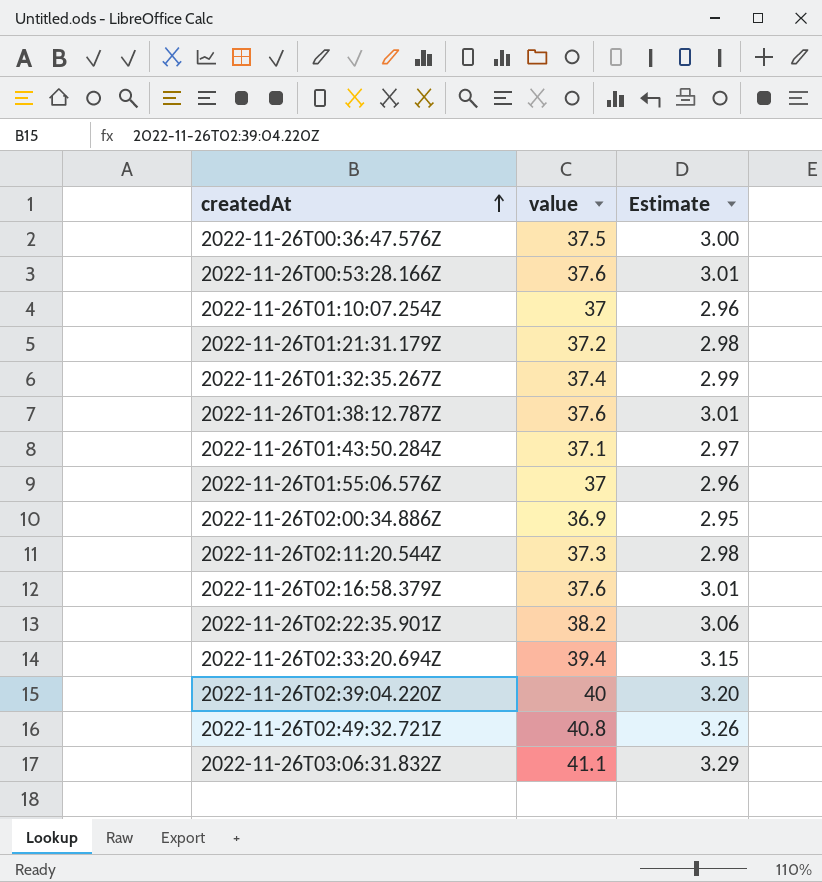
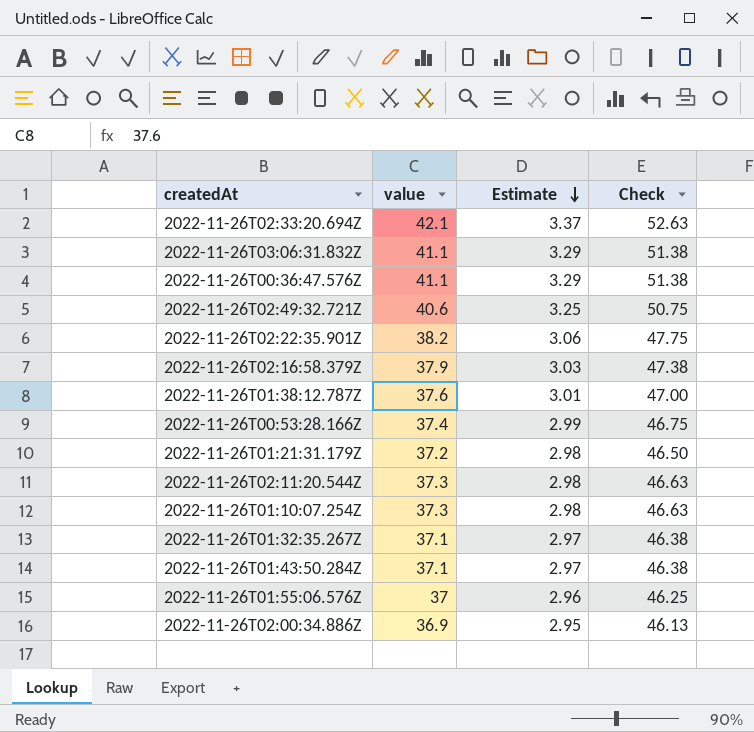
row order: createdAt ascending -> Estimate descending
column Check | formula: none -> [value] * 1.25
row 2022-11-26T02:39:04.220Z: 40 | 3.20 -> none
2022-11-26T02:33:20.694Z | value: 39.4 -> 42.1
2022-11-26T02:33:20.694Z | Estimate: 3.15 -> 3.37
2022-11-26T00:36:47.576Z | value: 37.5 -> 41.1
2022-11-26T00:36:47.576Z | Estimate: 3.00 -> 3.29
2022-11-26T02:49:32.721Z | value: 40.8 -> 40.6
2022-11-26T02:49:32.721Z | Estimate: 3.26 -> 3.25
2022-11-26T02:16:58.379Z | value: 37.6 -> 37.9
2022-11-26T02:16:58.379Z | Estimate: 3.01 -> 3.03
2022-11-26T00:53:28.166Z | value: 37.6 -> 37.4
2022-11-26T00:53:28.166Z | Estimate: 3.01 -> 2.99
2022-11-26T01:10:07.254Z | value: 37 -> 37.3
2022-11-26T01:10:07.254Z | Estimate: 2.96 -> 2.98
2022-11-26T01:32:35.267Z | value: 37.4 -> 37.1
2022-11-26T01:32:35.267Z | Estimate: 2.99 -> 2.97

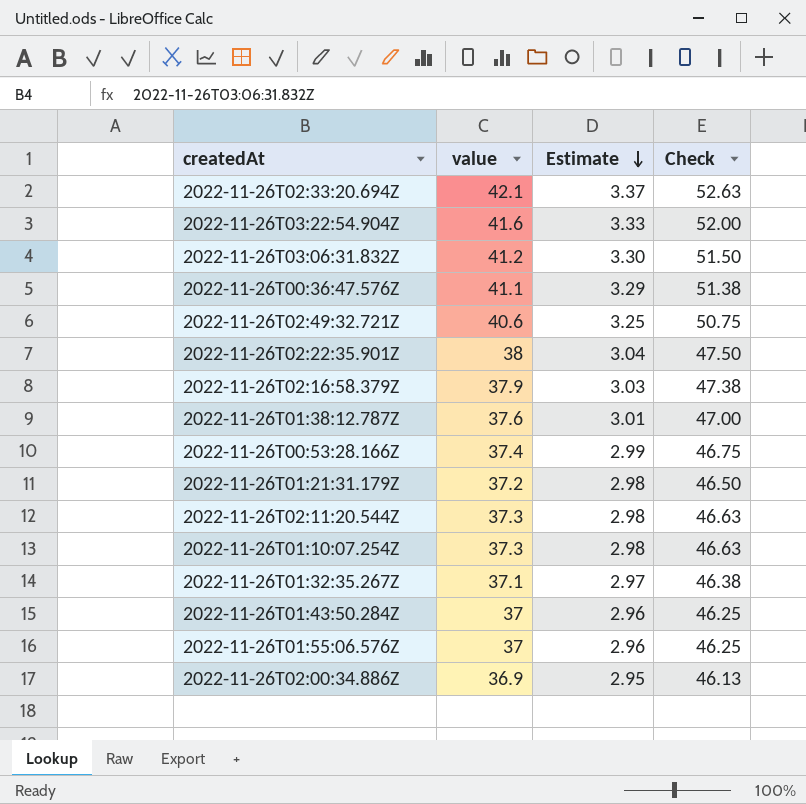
row 2022-11-26T03:22:54.904Z: none -> 41.6 | 3.33 | 52.00
2022-11-26T03:06:31.832Z | value: 41.1 -> 41.2
2022-11-26T03:06:31.832Z | Estimate: 3.29 -> 3.30
2022-11-26T03:06:31.832Z | Check: 51.38 -> 51.50
2022-11-26T02:22:35.901Z | value: 38.2 -> 38
2022-11-26T02:22:35.901Z | Estimate: 3.06 -> 3.04
2022-11-26T02:22:35.901Z | Check: 47.75 -> 47.50
2022-11-26T01:43:50.284Z | value: 37.1 -> 37
2022-11-26T01:43:50.284Z | Estimate: 2.97 -> 2.96
2022-11-26T01:43:50.284Z | Check: 46.38 -> 46.25

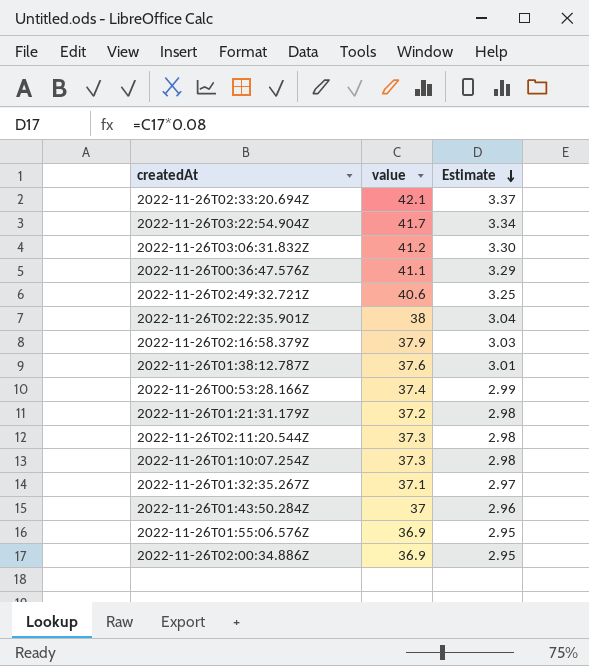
column Check | formula: [value] * 1.25 -> none
2022-11-26T03:22:54.904Z | value: 41.6 -> 41.7
2022-11-26T03:22:54.904Z | Estimate: 3.33 -> 3.34
2022-11-26T01:55:06.576Z | value: 37 -> 36.9
2022-11-26T01:55:06.576Z | Estimate: 2.96 -> 2.95

